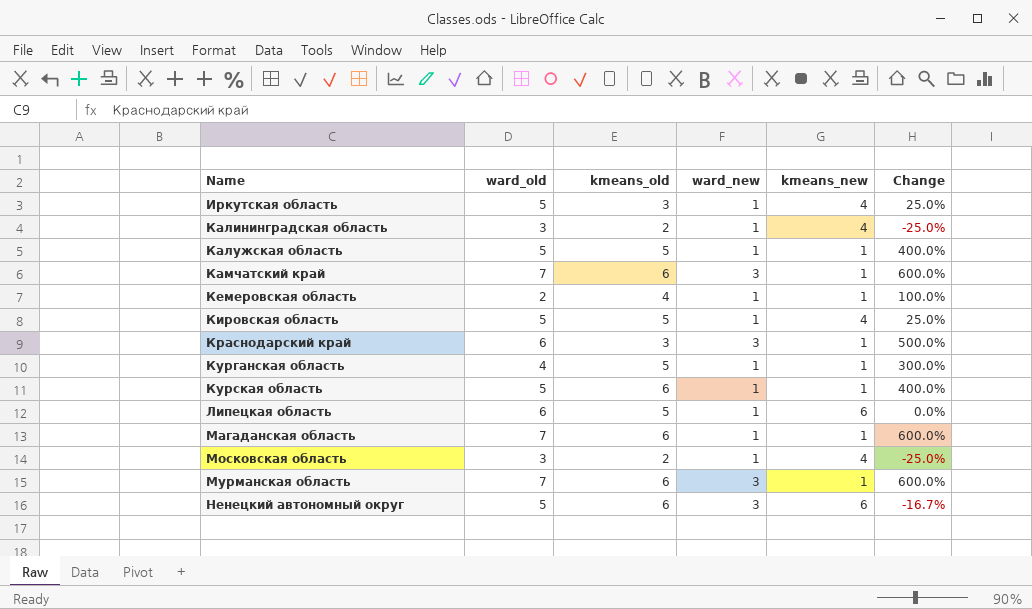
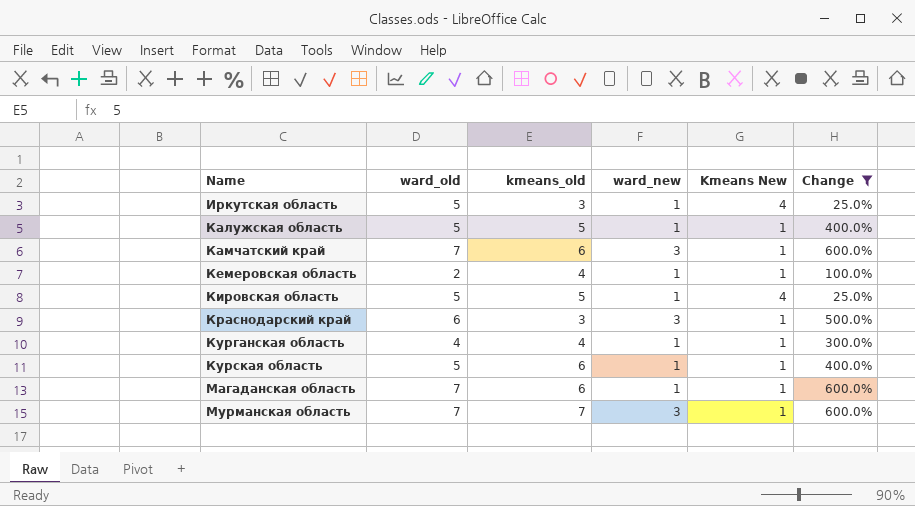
filter: none -> Change >= 25.0%
column name: kmeans_new -> Kmeans New
Курганская область | kmeans_old: 5 -> 4
Мурманская область | kmeans_old: 6 -> 7

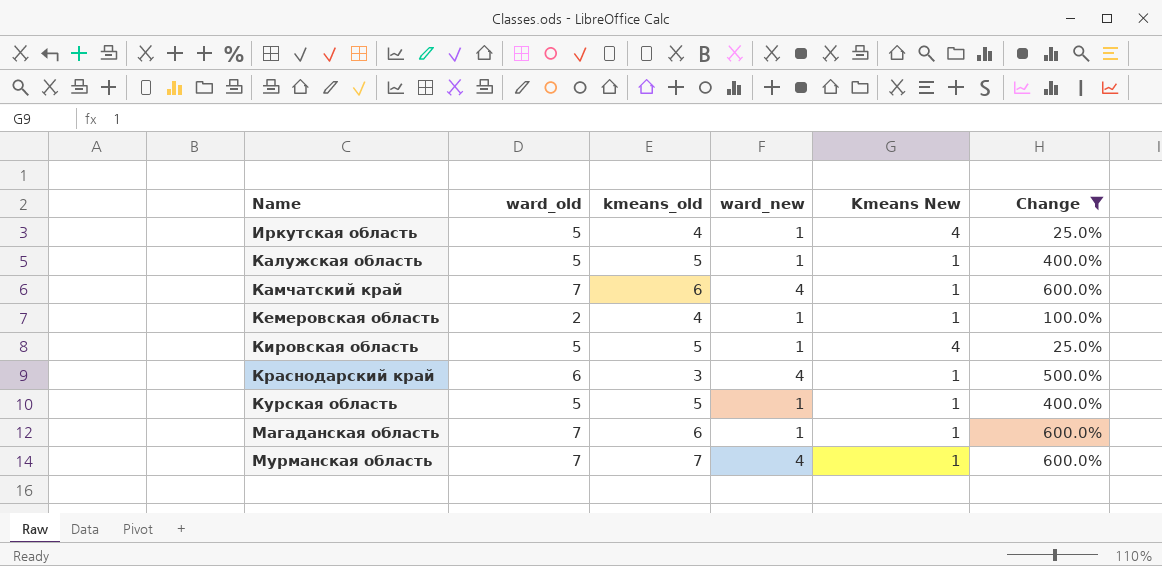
row Курганская область: 4 | 4 | 1 | 1 | 300.0% -> none
Иркутская область | kmeans_old: 3 -> 4
Камчатский край | ward_new: 3 -> 4
Краснодарский край | ward_new: 3 -> 4
Курская область | kmeans_old: 6 -> 5
Мурманская область | ward_new: 3 -> 4

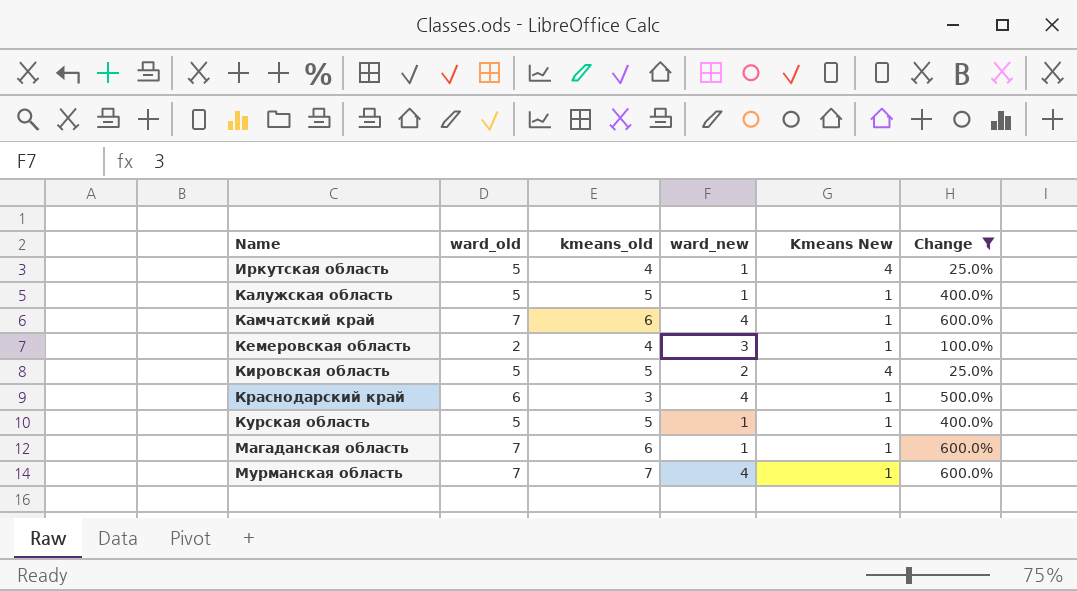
Кемеровская область | ward_new: 1 -> 3
Кировская область | ward_new: 1 -> 2

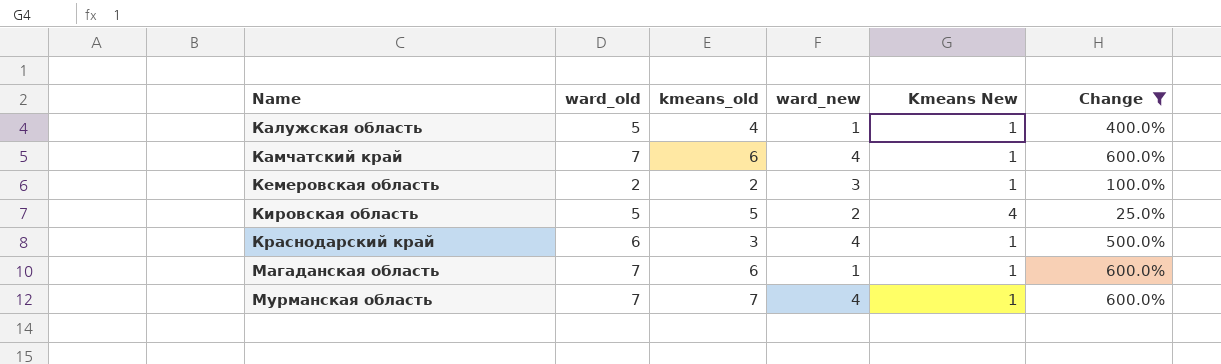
row Иркутская область: 5 | 4 | 1 | 4 | 25.0% -> none
row Курская область: 5 | 5 | 1 | 1 | 400.0% -> none
Калужская область | kmeans_old: 5 -> 4
Кемеровская область | kmeans_old: 4 -> 2

